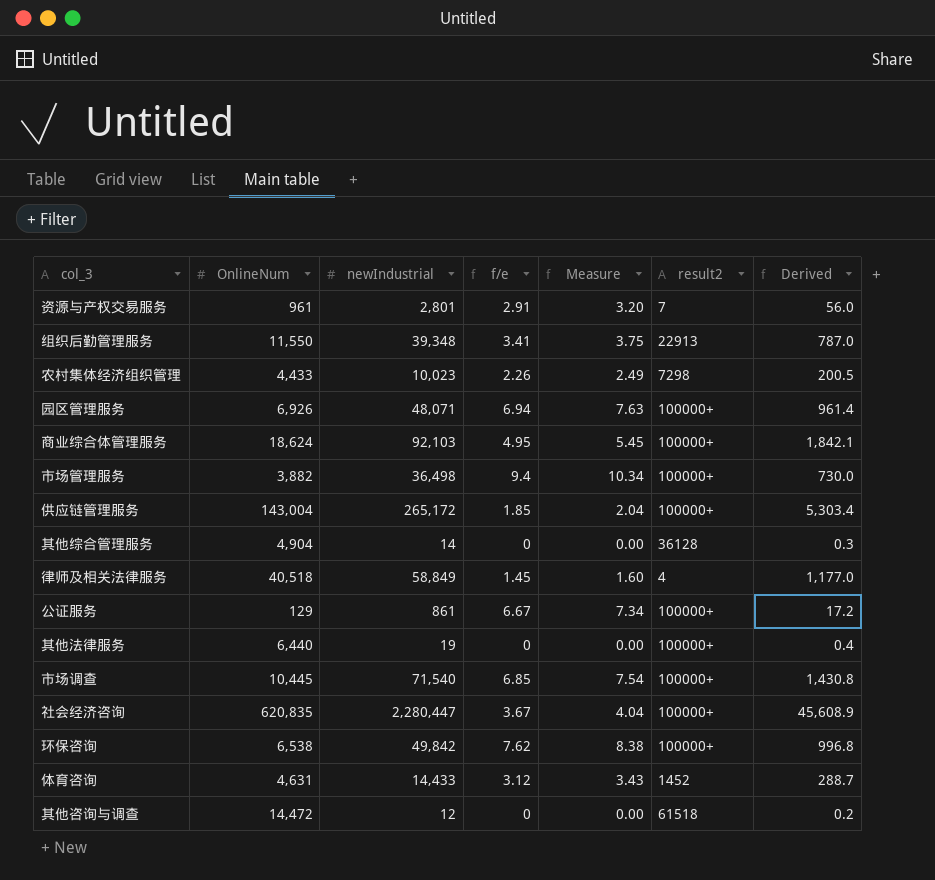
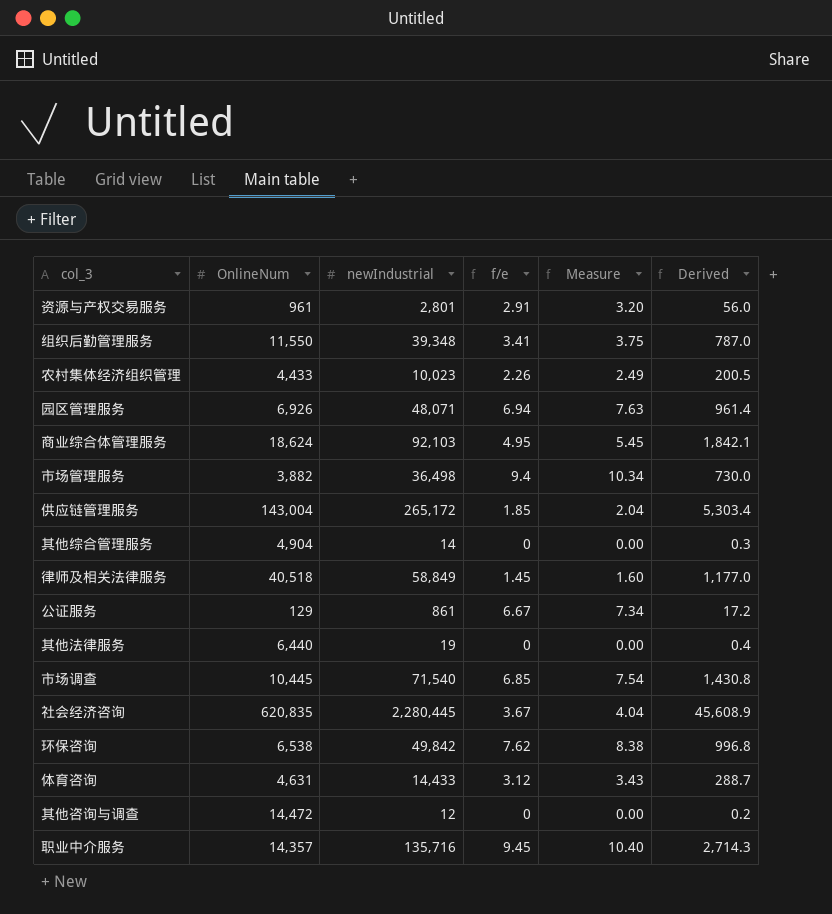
column result2 | position: 6 -> none
社会经济咨询 | newIndustrial: 2,280,447 -> 2,280,445
row 职业中介服务: none -> 14,357 | 135,716 | 9.45 | 10.40 | 2,714.3

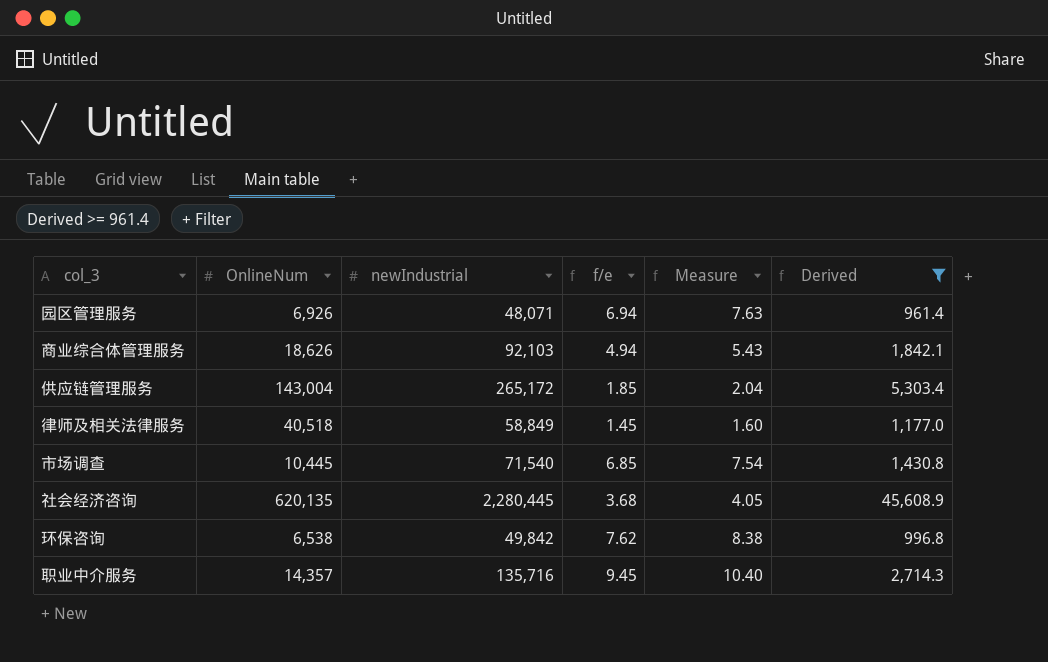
filter: none -> Derived >= 961.4
商业综合体管理服务 | OnlineNum: 18,624 -> 18,626
商业综合体管理服务 | f/e: 4.95 -> 4.94
商业综合体管理服务 | Measure: 5.45 -> 5.43
社会经济咨询 | OnlineNum: 620,835 -> 620,135
社会经济咨询 | f/e: 3.67 -> 3.68
社会经济咨询 | Measure: 4.04 -> 4.05

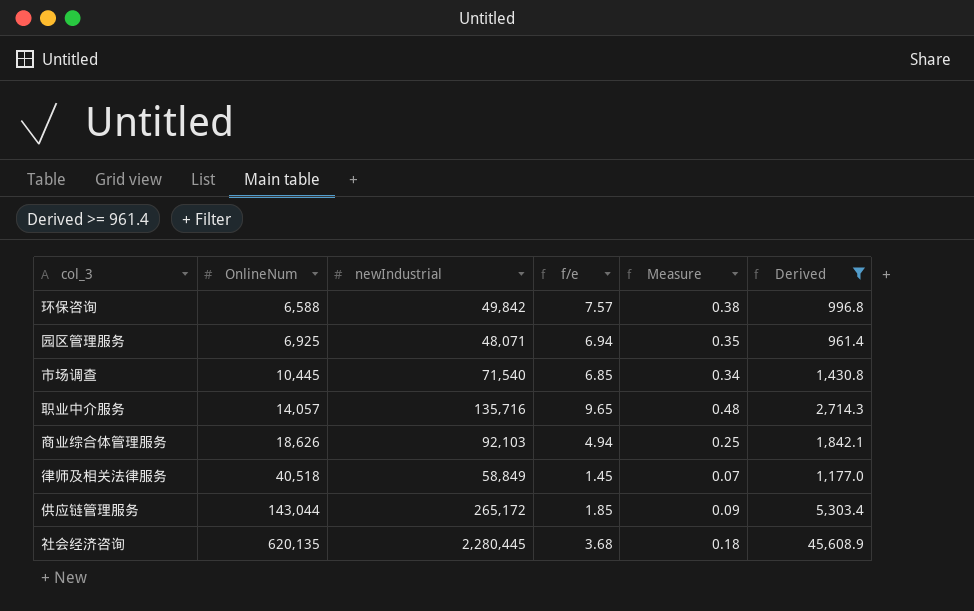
row order: none -> OnlineNum ascending
column Measure | formula: [f/e] * 1.1 -> [f/e] * 0.05
环保咨询 | OnlineNum: 6,538 -> 6,588
环保咨询 | f/e: 7.62 -> 7.57
园区管理服务 | OnlineNum: 6,926 -> 6,925
职业中介服务 | OnlineNum: 14,357 -> 14,057
职业中介服务 | f/e: 9.45 -> 9.65
供应链管理服务 | OnlineNum: 143,004 -> 143,044

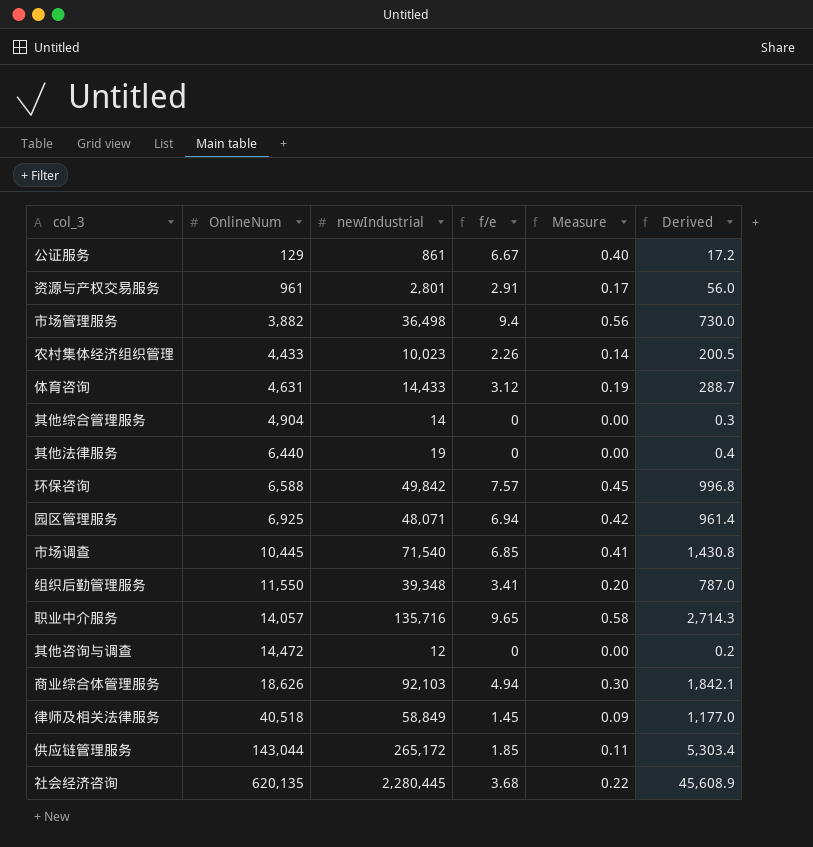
filter: Derived >= 961.4 -> none
column Measure | formula: [f/e] * 0.05 -> [f/e] * 0.06

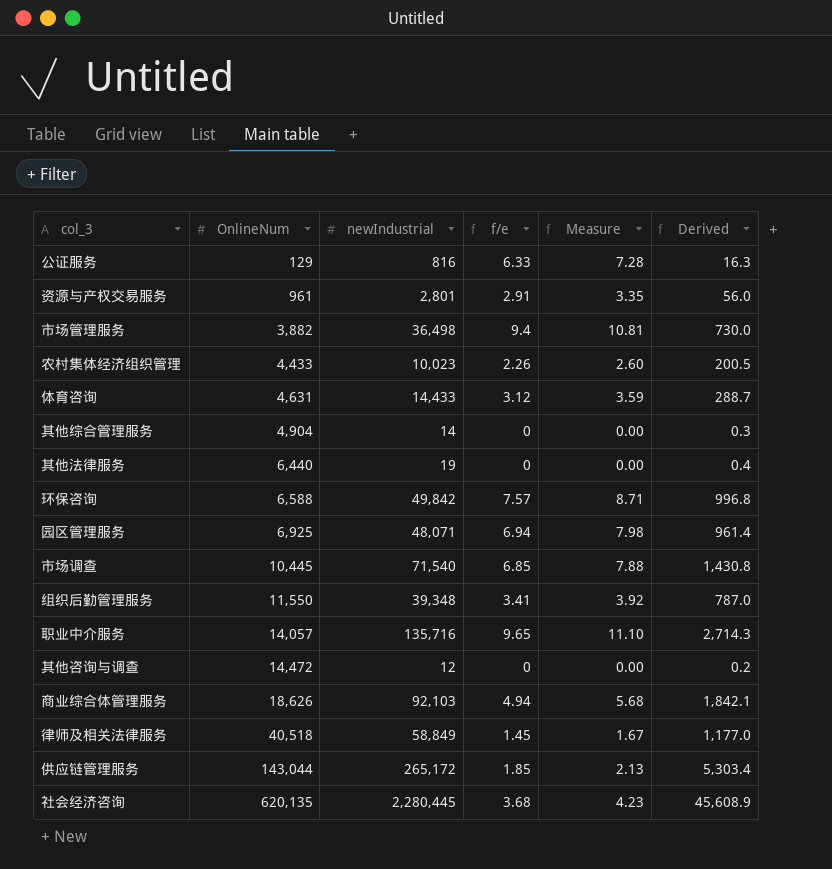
column Measure | formula: [f/e] * 0.06 -> [f/e] * 1.15
公证服务 | newIndustrial: 861 -> 816
公证服务 | f/e: 6.67 -> 6.33
公证服务 | Derived: 17.2 -> 16.3

